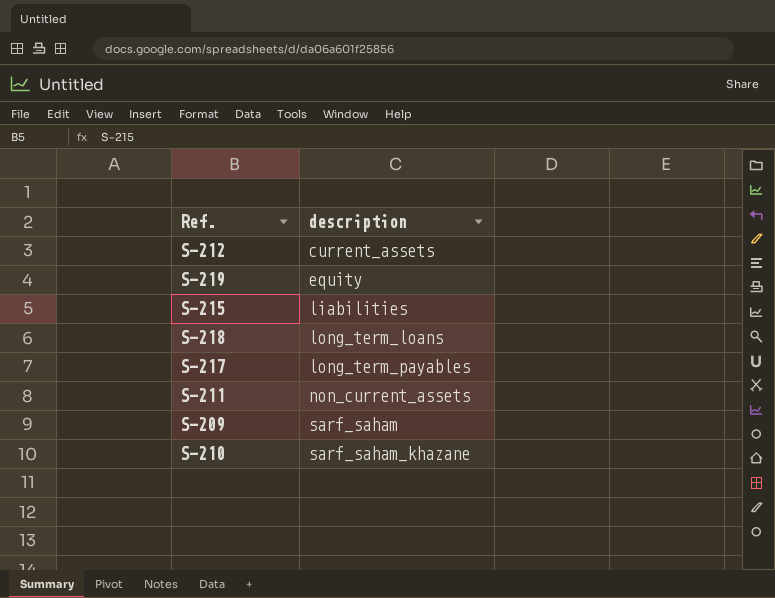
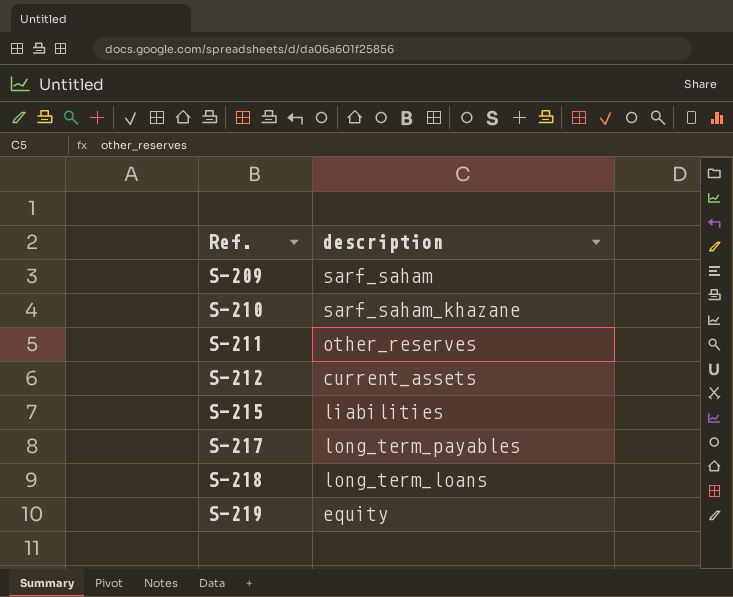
row order: description ascending -> Ref. ascending
S-211 | description: non_current_assets -> other_reserves

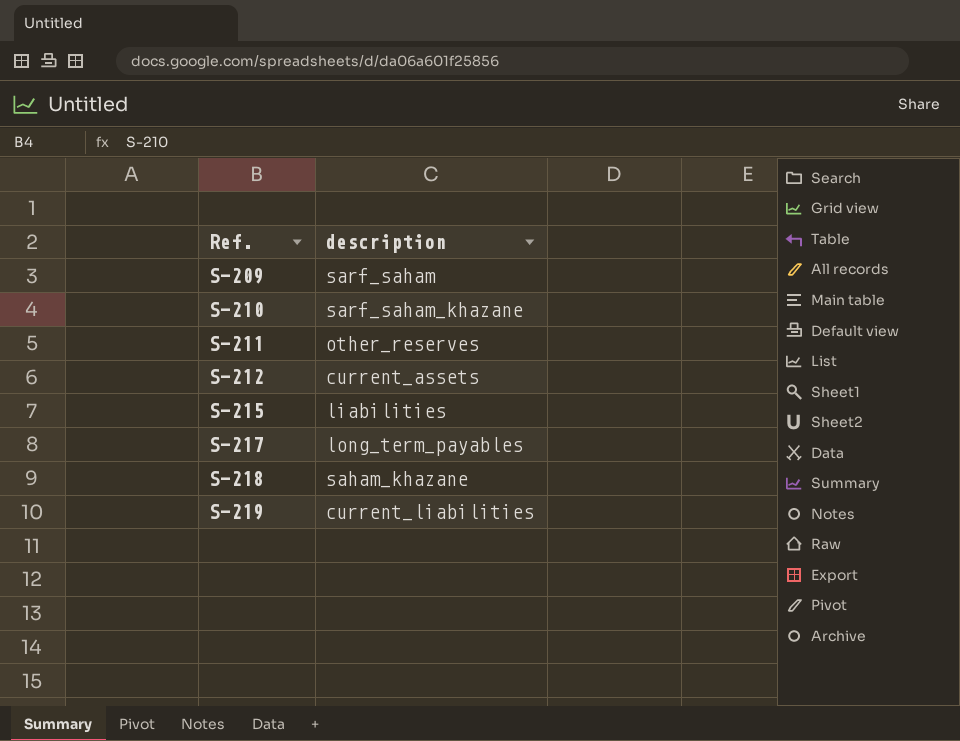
S-218 | description: long_term_loans -> saham_khazane
S-219 | description: equity -> current_liabilities

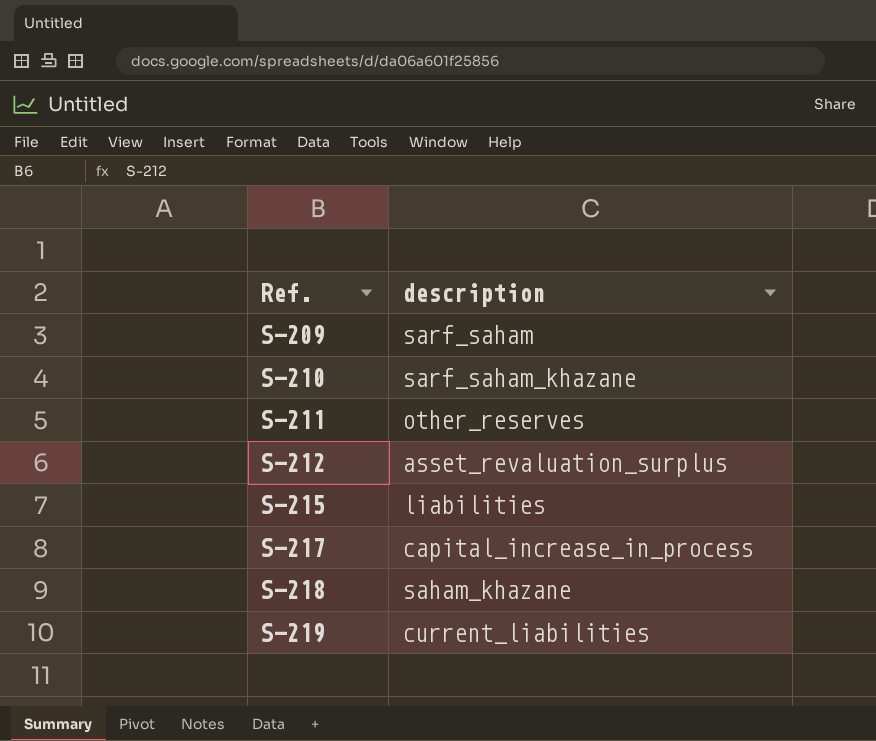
S-212 | description: current_assets -> asset_revaluation_surplus
S-217 | description: long_term_payables -> capital_increase_in_process

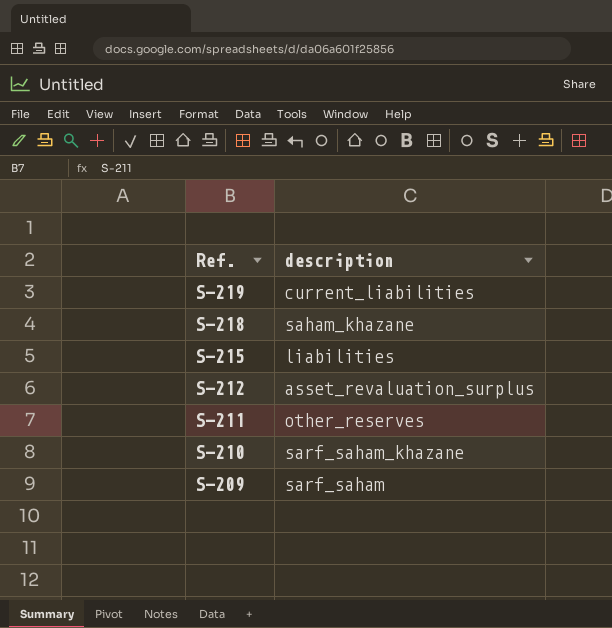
row order: Ref. ascending -> Ref. descending
row S-217: capital_increase_in_process -> none

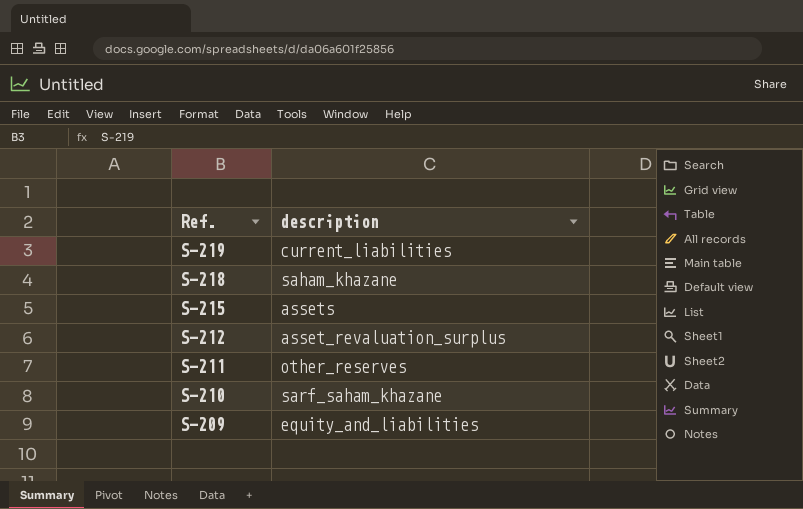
S-215 | description: liabilities -> assets
S-209 | description: sarf_saham -> equity_and_liabilities

